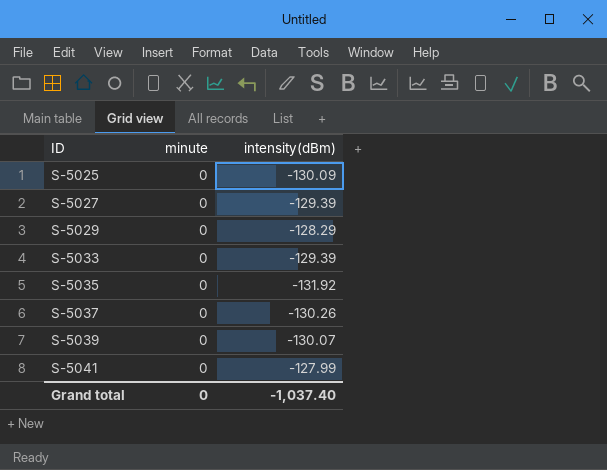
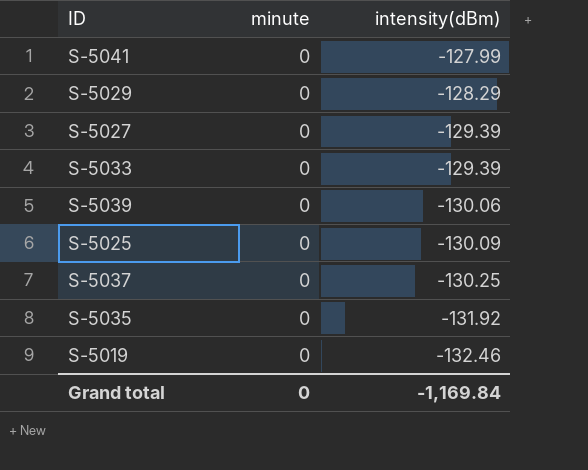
row order: ID ascending -> intensity(dBm) descending
S-5039 | intensity(dBm): -130.07 -> -130.06
S-5037 | intensity(dBm): -130.26 -> -130.25
row S-5019: none -> 0 | -132.46
Grand total | intensity(dBm): -1,037.40 -> -1,169.84

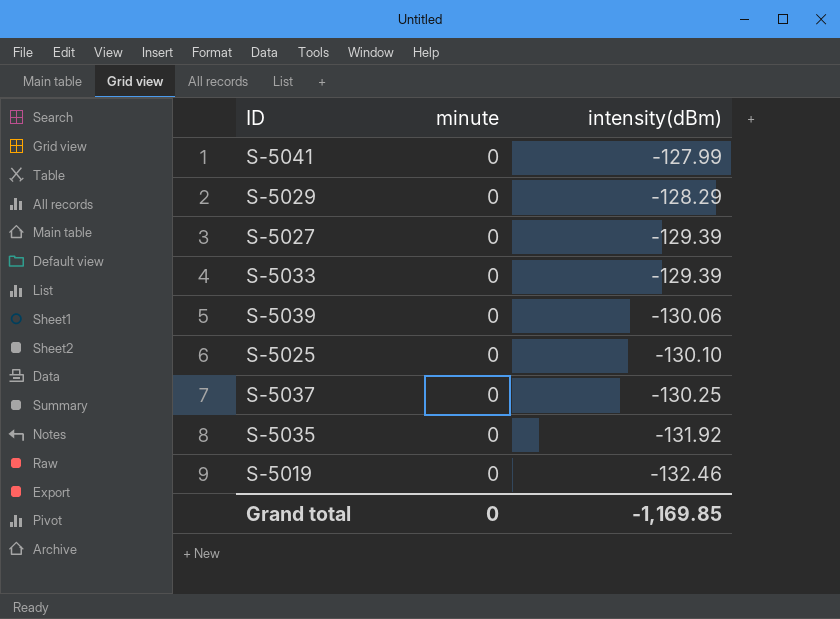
S-5025 | intensity(dBm): -130.09 -> -130.10
Grand total | intensity(dBm): -1,169.84 -> -1,169.85

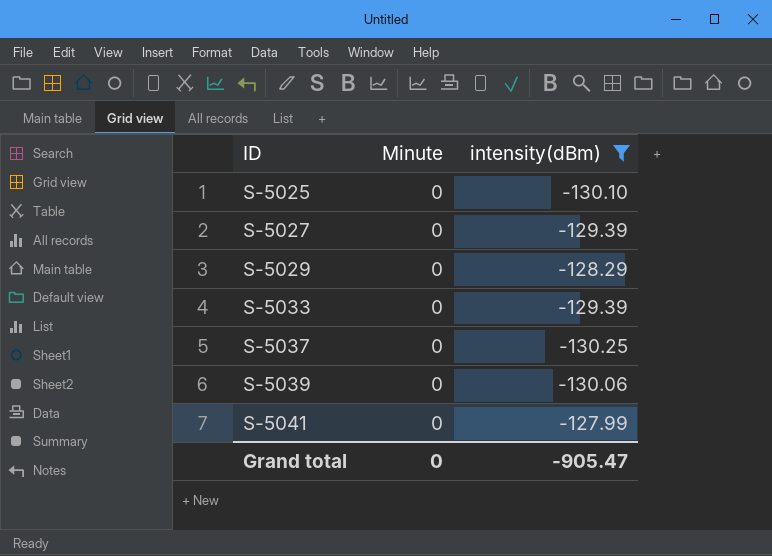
filter: none -> intensity(dBm) >= -130.25
row order: intensity(dBm) descending -> ID ascending
column name: minute -> Minute
Grand total | intensity(dBm): -1,169.85 -> -905.47

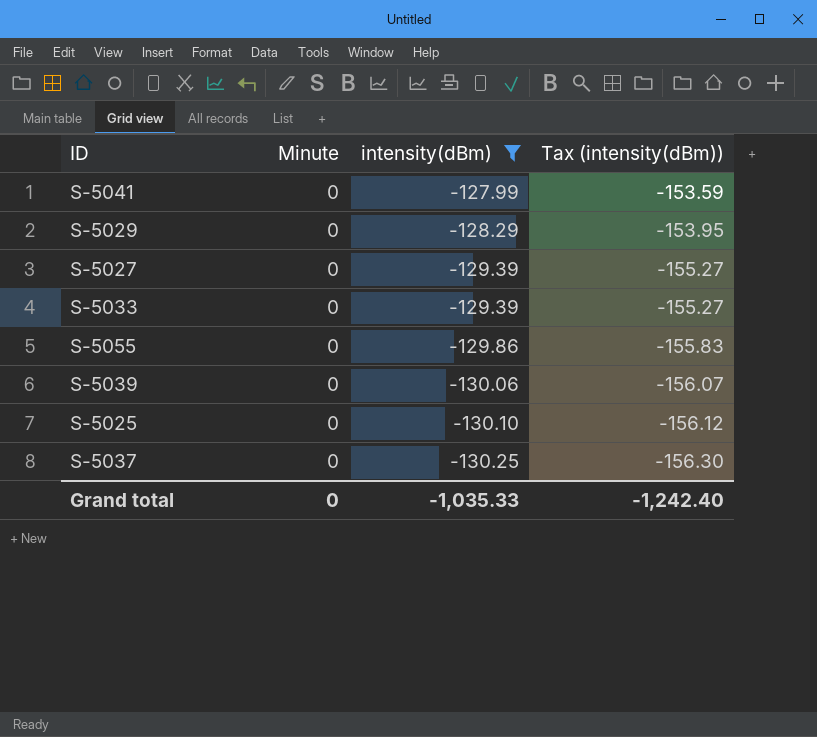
row order: ID ascending -> intensity(dBm) descending
column Tax (intensity(dBm)) | formula: none -> [intensity(dBm)] * 1.2
row S-5055: none -> 0 | -129.86 | -155.83
Grand total | intensity(dBm): -905.47 -> -1,035.33

